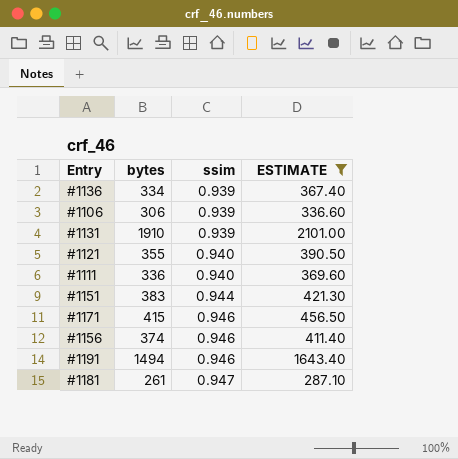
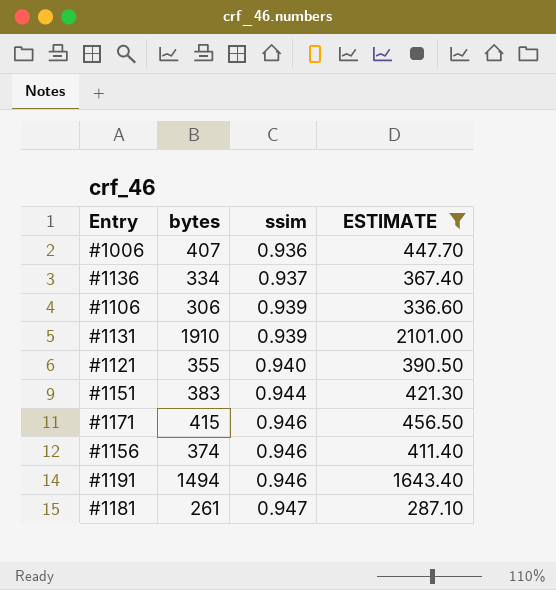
row #1111: 336 | 0.940 | 369.60 -> none
row #1006: none -> 407 | 0.936 | 447.70
#1136 | ssim: 0.939 -> 0.937

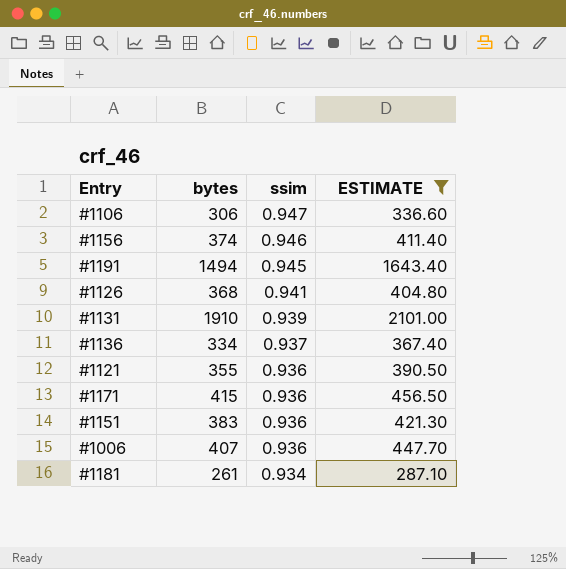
row order: ssim ascending -> ssim descending
#1106 | ssim: 0.939 -> 0.947
#1191 | ssim: 0.946 -> 0.945
row #1126: none -> 368 | 0.941 | 404.80
#1121 | ssim: 0.940 -> 0.936
#1171 | ssim: 0.946 -> 0.936
#1151 | ssim: 0.944 -> 0.936
#1181 | ssim: 0.947 -> 0.934

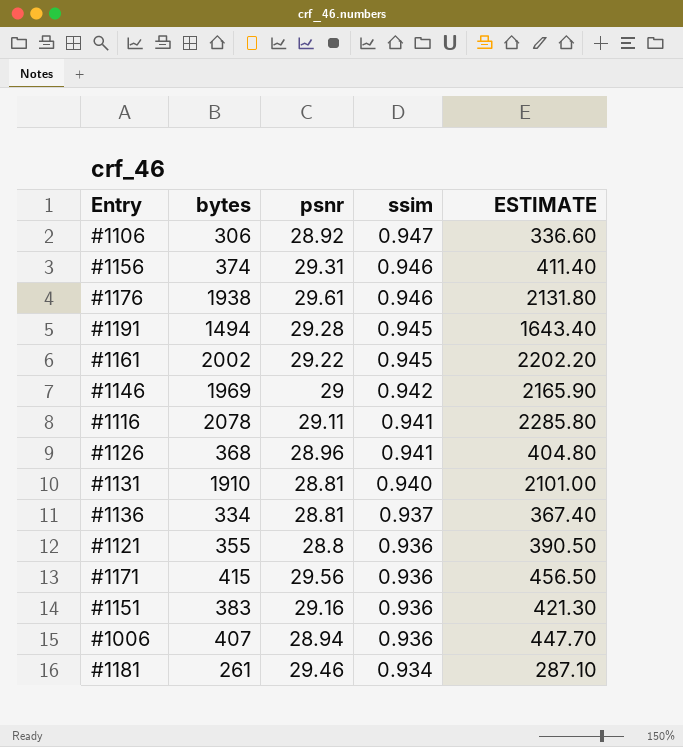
filter: ESTIMATE <= 2101.00 -> none
column psnr | position: none -> 3
#1131 | ssim: 0.939 -> 0.940

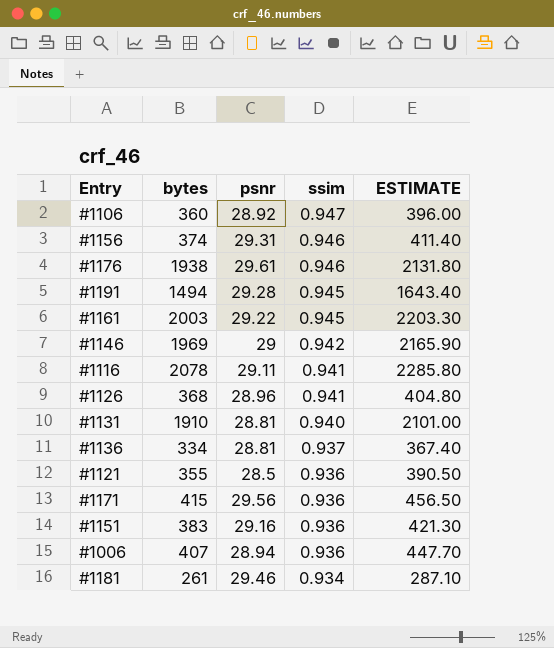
#1106 | bytes: 306 -> 360
#1106 | ESTIMATE: 336.60 -> 396.00
#1161 | bytes: 2002 -> 2003
#1161 | ESTIMATE: 2202.20 -> 2203.30
#1121 | psnr: 28.8 -> 28.5

